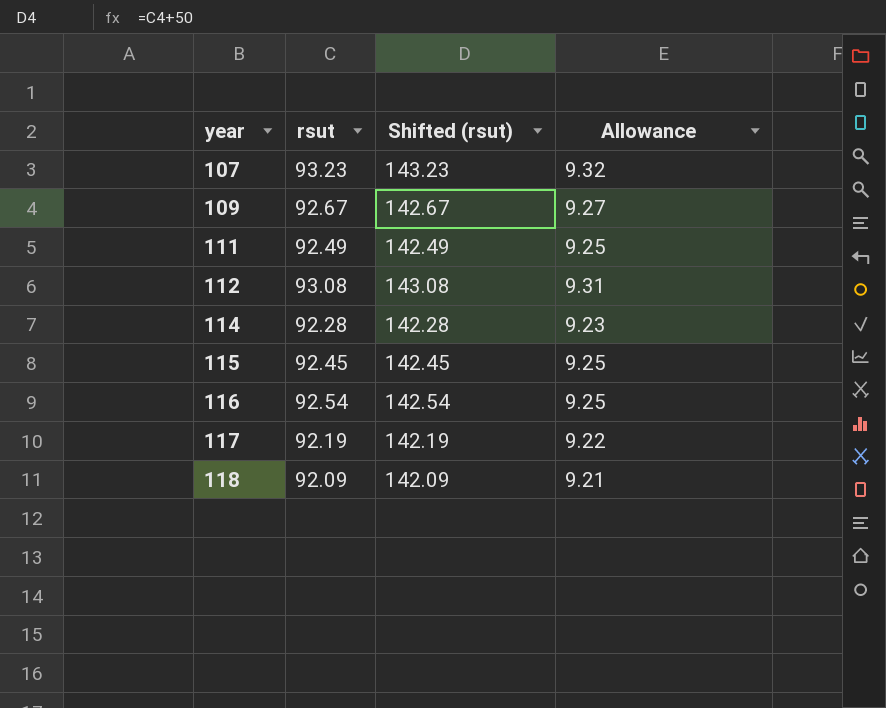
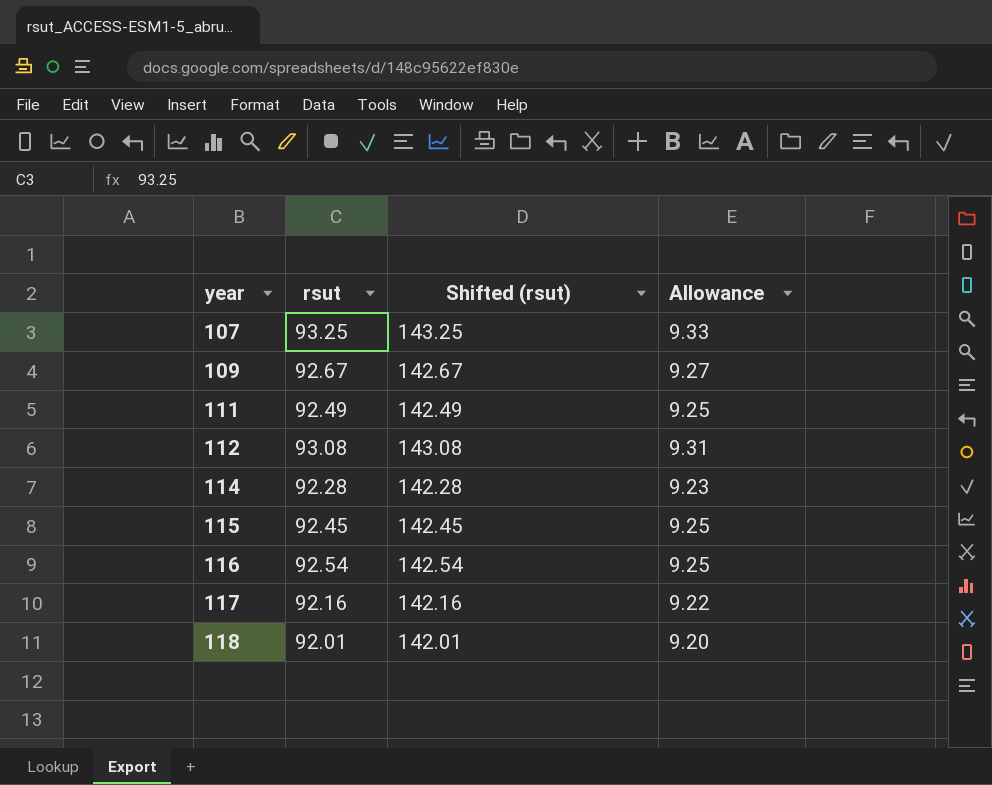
107 | rsut: 93.23 -> 93.25
107 | Shifted (rsut): 143.23 -> 143.25
107 | Allowance: 9.32 -> 9.33
117 | rsut: 92.19 -> 92.16
117 | Shifted (rsut): 142.19 -> 142.16
118 | rsut: 92.09 -> 92.01
118 | Shifted (rsut): 142.09 -> 142.01
118 | Allowance: 9.21 -> 9.20

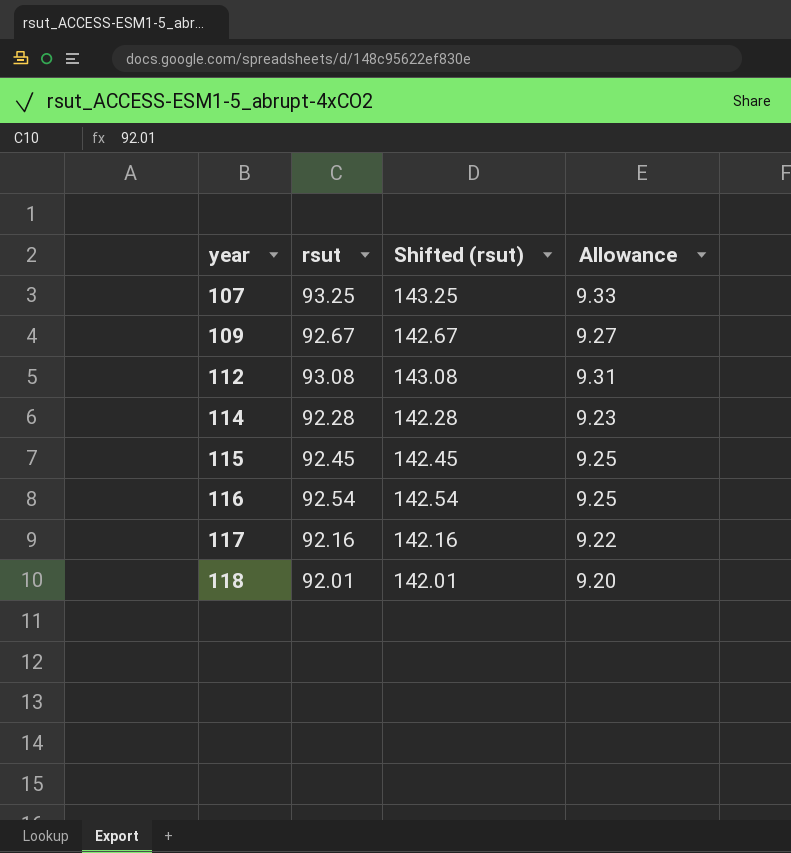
row 111: 92.49 | 142.49 | 9.25 -> none

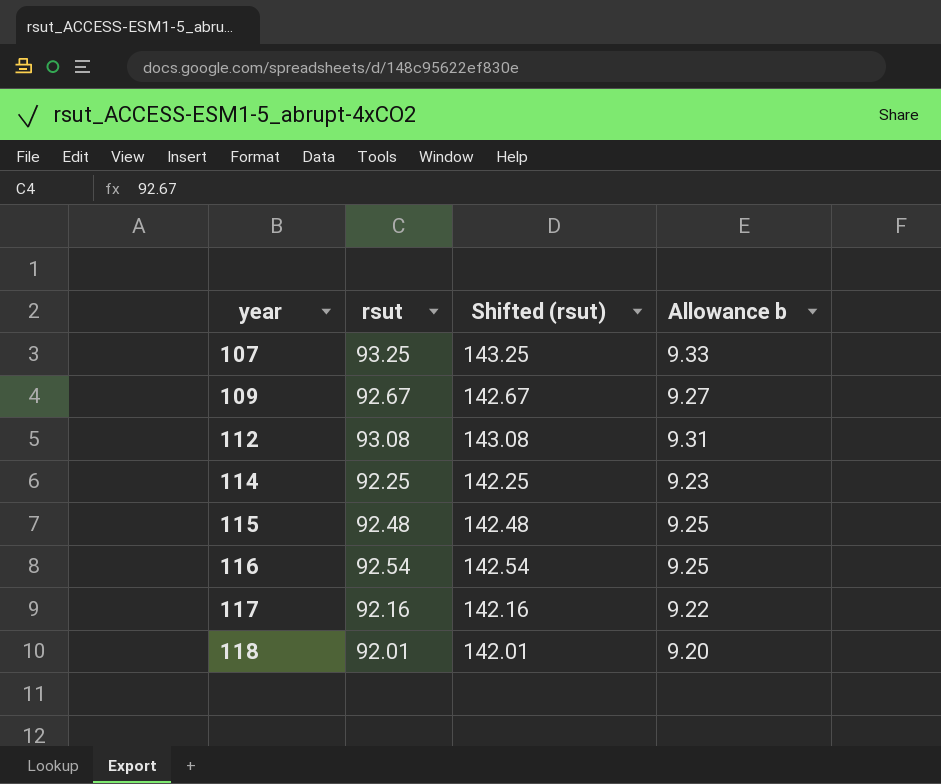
column name: Allowance -> Allowance b
114 | rsut: 92.28 -> 92.25
114 | Shifted (rsut): 142.28 -> 142.25
115 | rsut: 92.45 -> 92.48
115 | Shifted (rsut): 142.45 -> 142.48

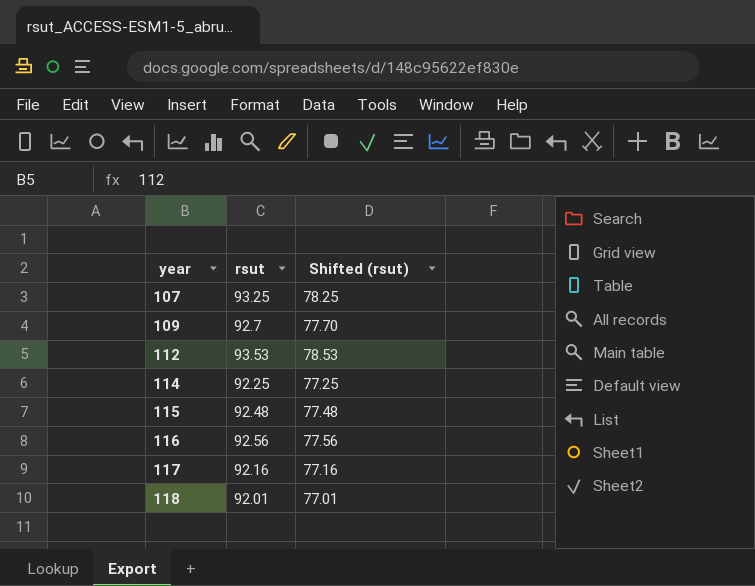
column Allowance b | formula: [rsut] * 0.1 -> none
column Shifted (rsut) | formula: [rsut] + 50 -> [rsut] - 15
109 | rsut: 92.67 -> 92.7
112 | rsut: 93.08 -> 93.53
116 | rsut: 92.54 -> 92.56

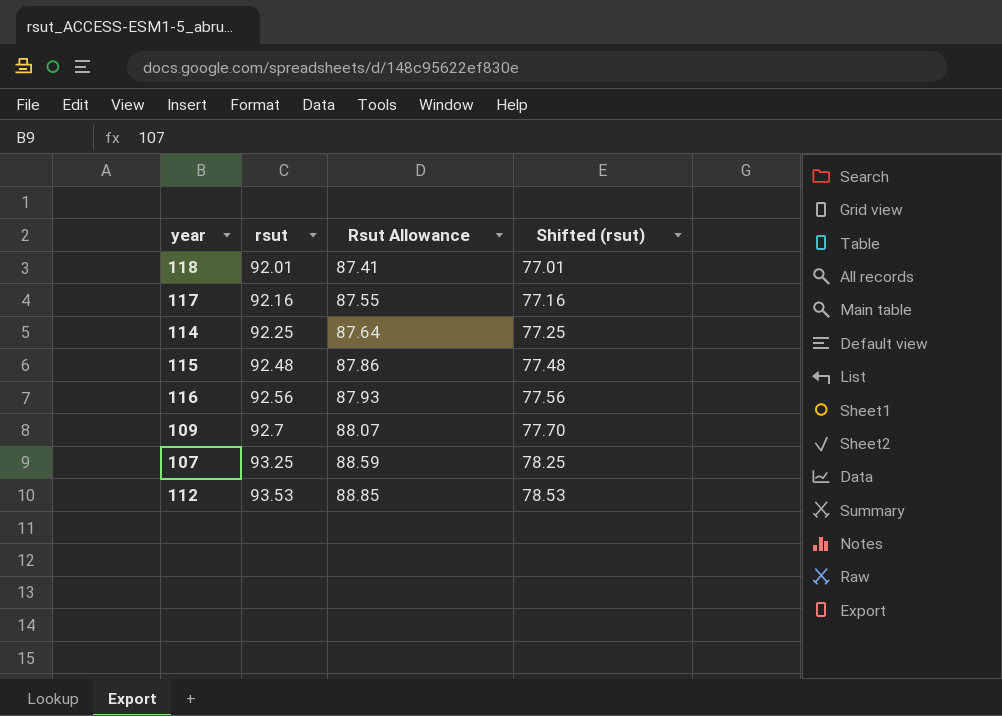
row order: year ascending -> rsut ascending
column Rsut Allowance | formula: none -> [rsut] * 0.95

